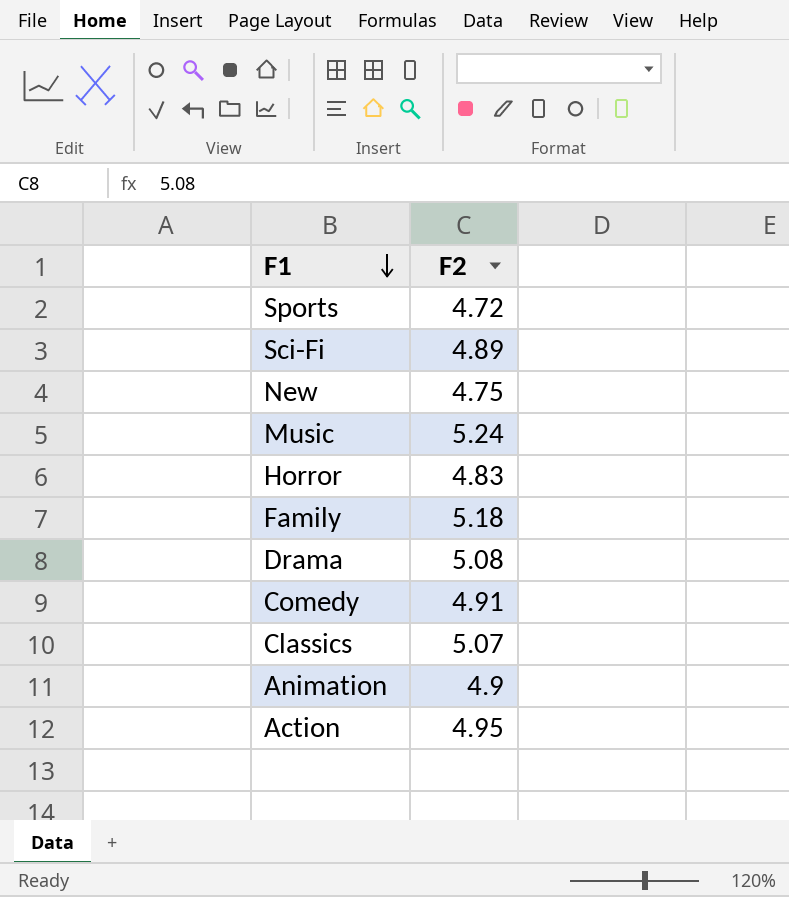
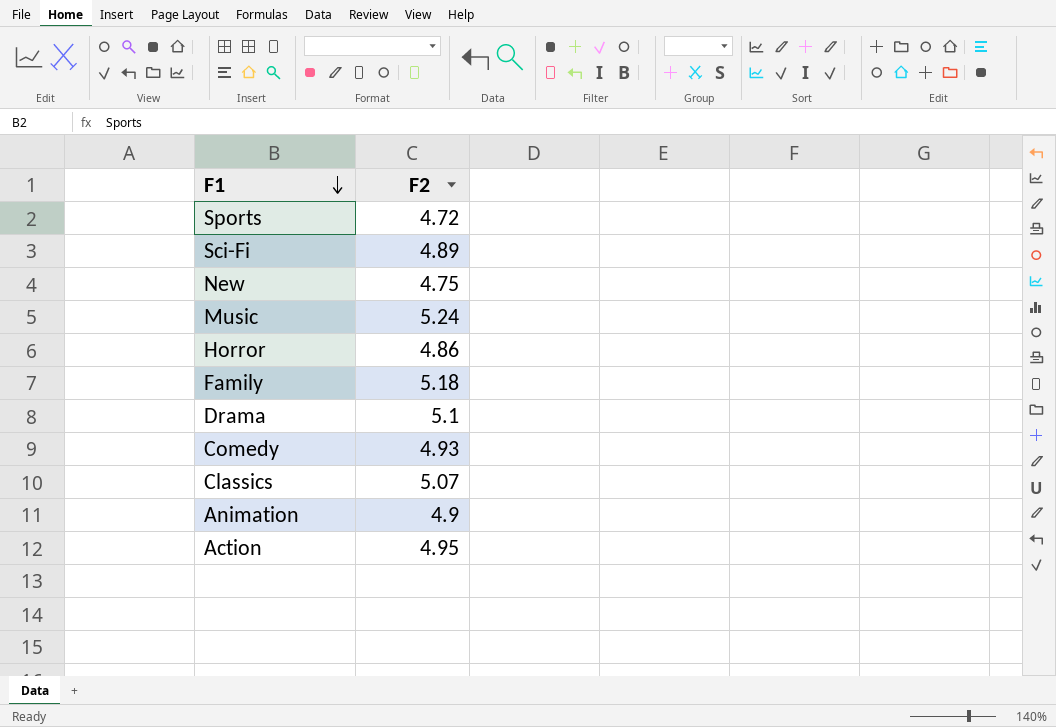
Horror | F2: 4.83 -> 4.86
Drama | F2: 5.08 -> 5.1
Comedy | F2: 4.91 -> 4.93

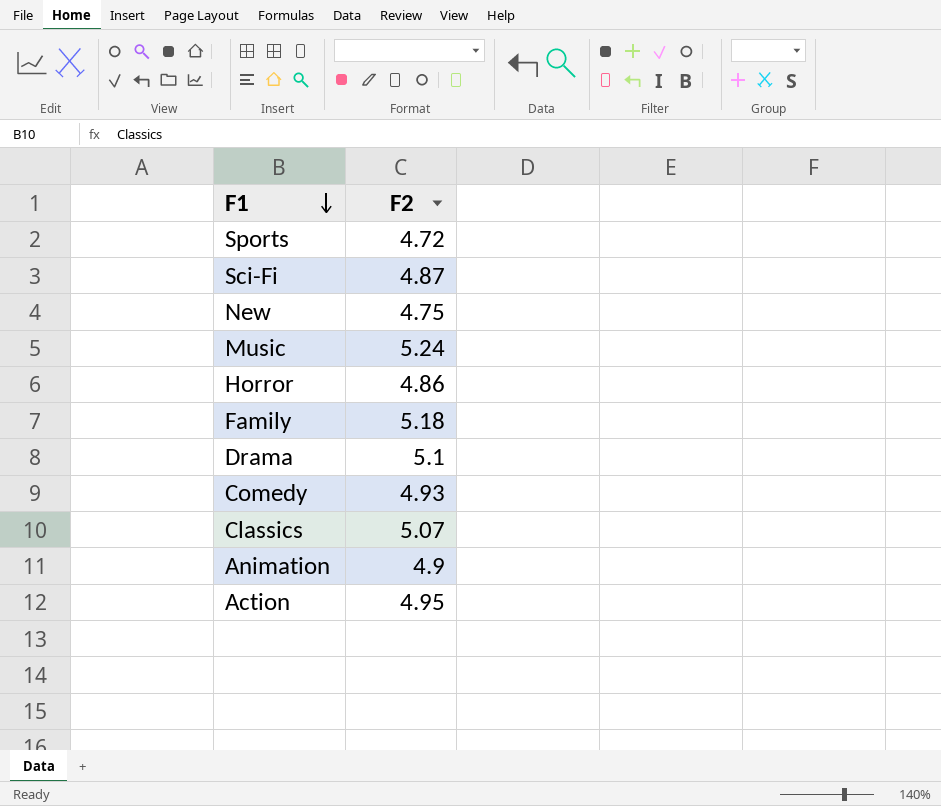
Sci-Fi | F2: 4.89 -> 4.87

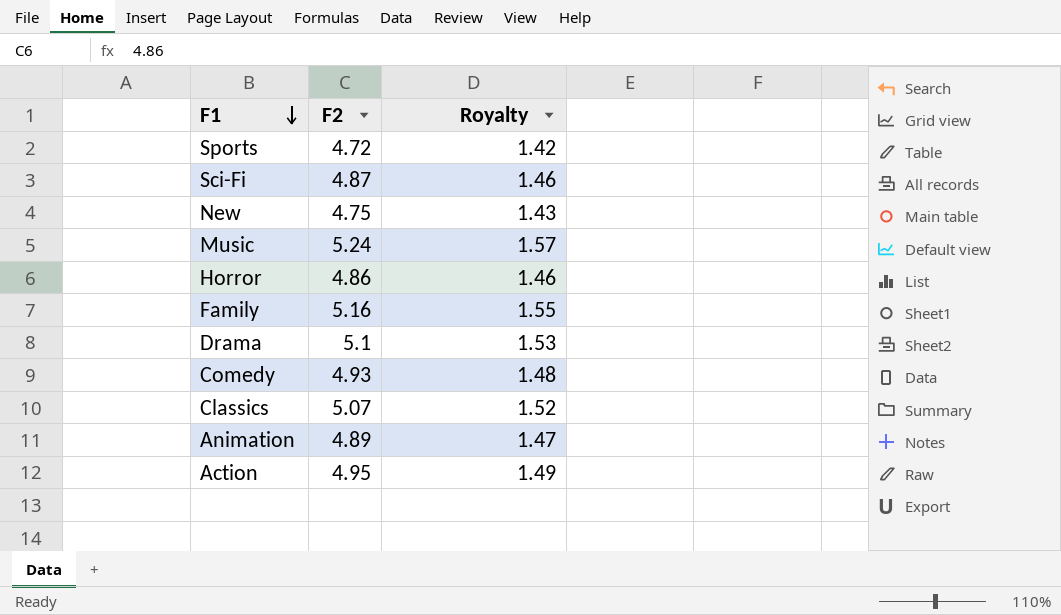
column Royalty | formula: none -> [F2] * 0.3
Family | F2: 5.18 -> 5.16
Animation | F2: 4.9 -> 4.89

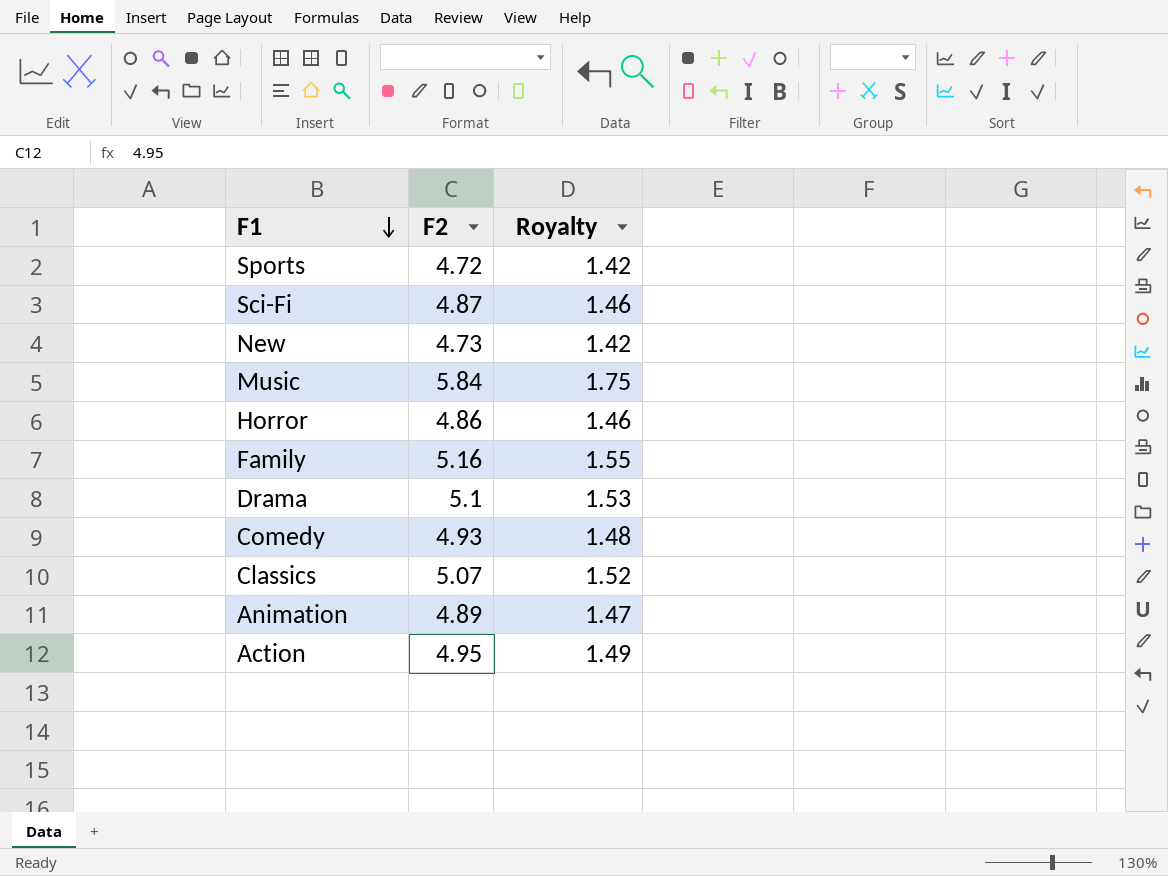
New | F2: 4.75 -> 4.73
New | Royalty: 1.43 -> 1.42
Music | F2: 5.24 -> 5.84
Music | Royalty: 1.57 -> 1.75

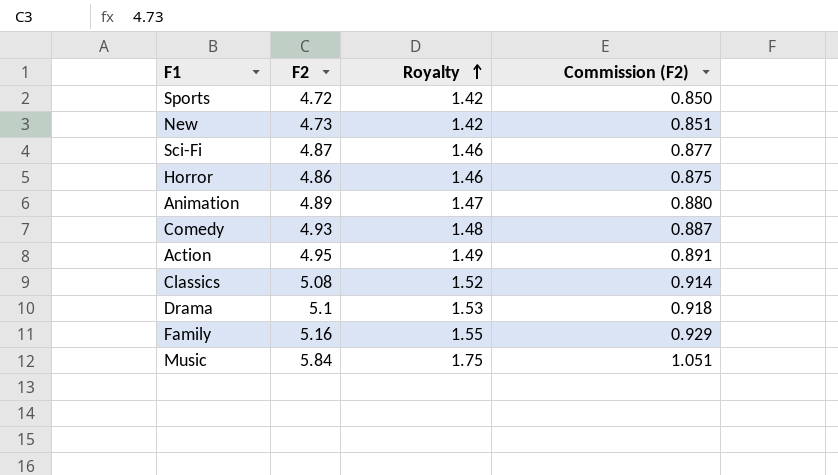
row order: F1 descending -> Royalty ascending
column Commission (F2) | formula: none -> [F2] * 0.18
Classics | F2: 5.07 -> 5.08

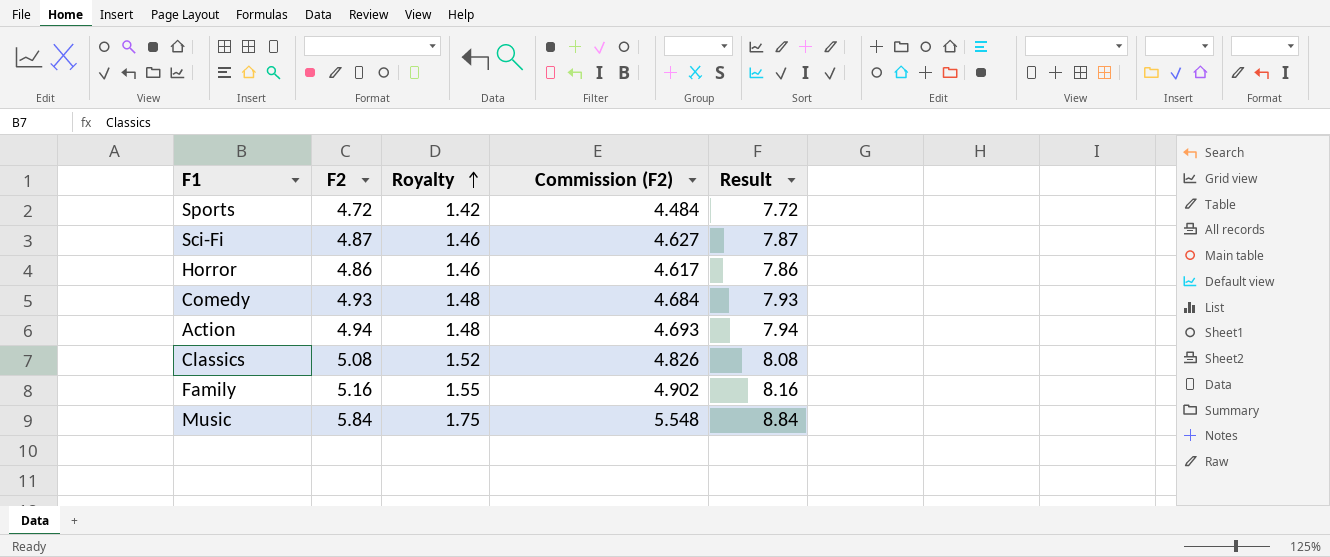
column Commission (F2) | formula: [F2] * 0.18 -> [F2] * 0.95
column Result | formula: none -> [F2] + 3
row New: 4.73 | 1.42 | 0.851 -> none
row Animation: 4.89 | 1.47 | 0.880 -> none
row Drama: 5.1 | 1.53 | 0.918 -> none
Action | F2: 4.95 -> 4.94
Action | Royalty: 1.49 -> 1.48

